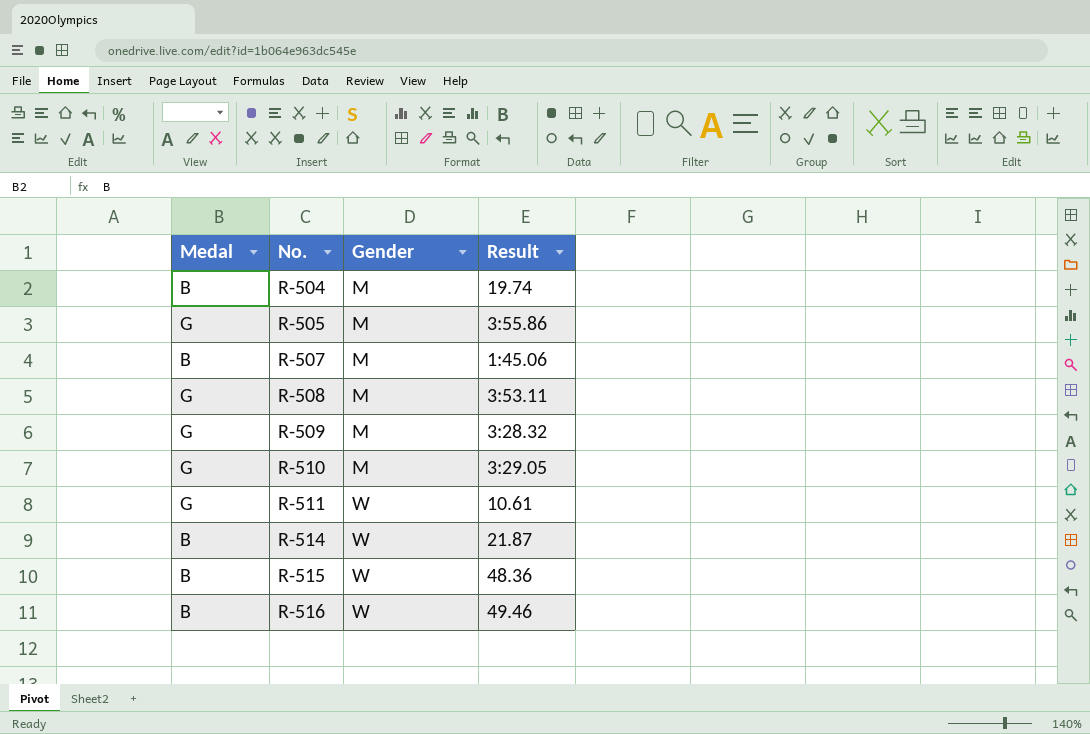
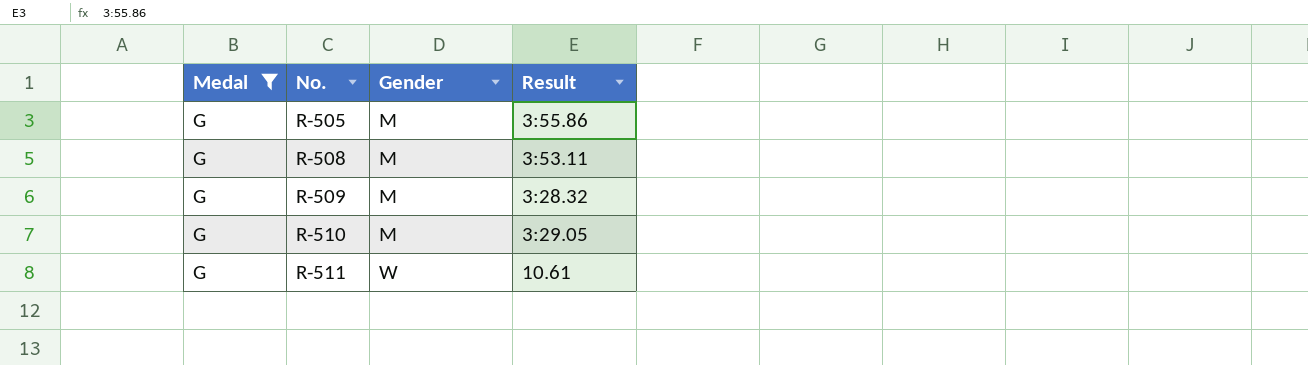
filter: none -> Medal = G

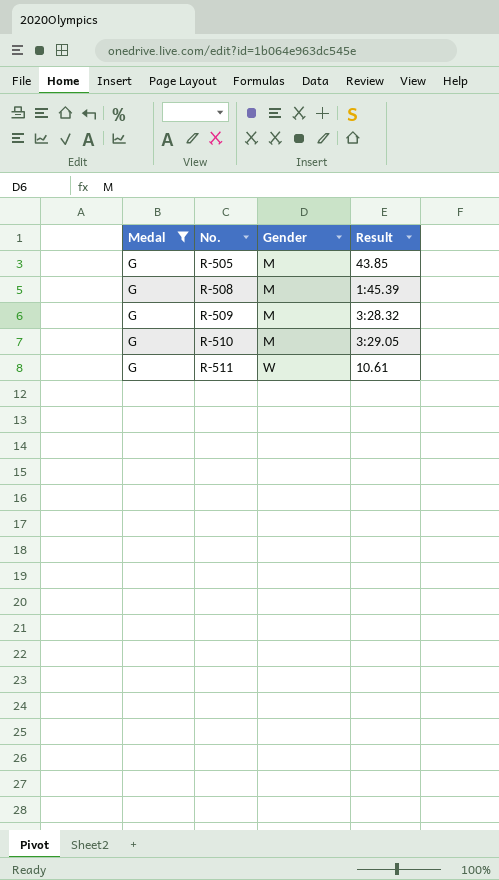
R-505 | Result: 3:55.86 -> 43.85
R-508 | Result: 3:53.11 -> 1:45.39

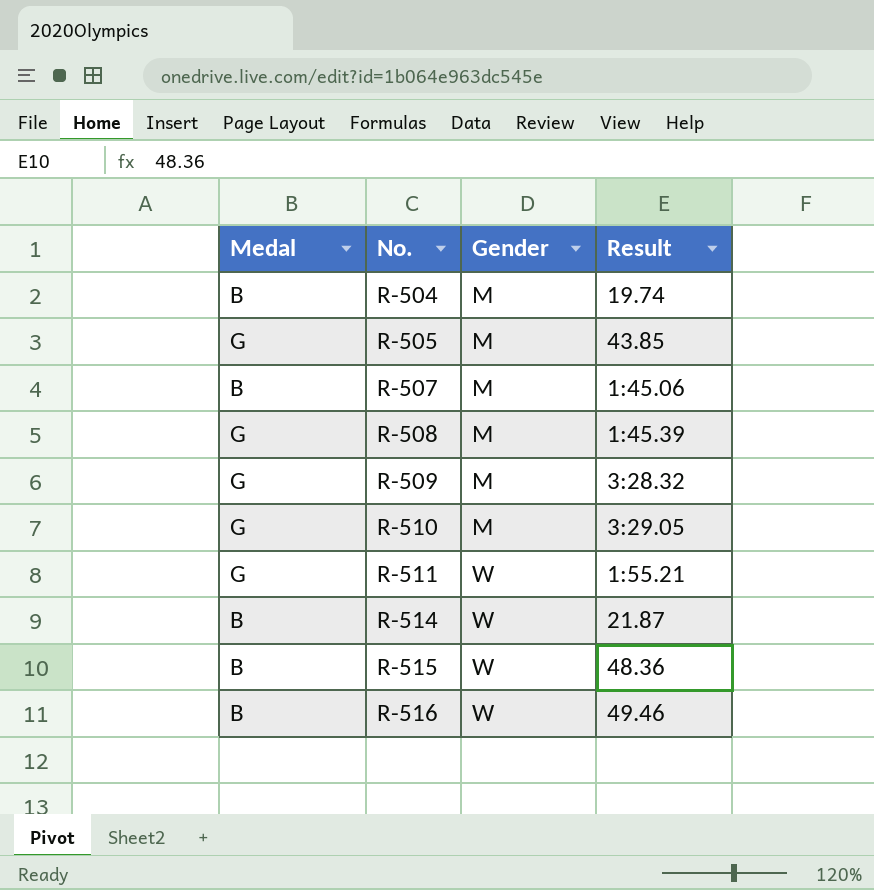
filter: Medal = G -> none
R-511 | Result: 10.61 -> 1:55.21

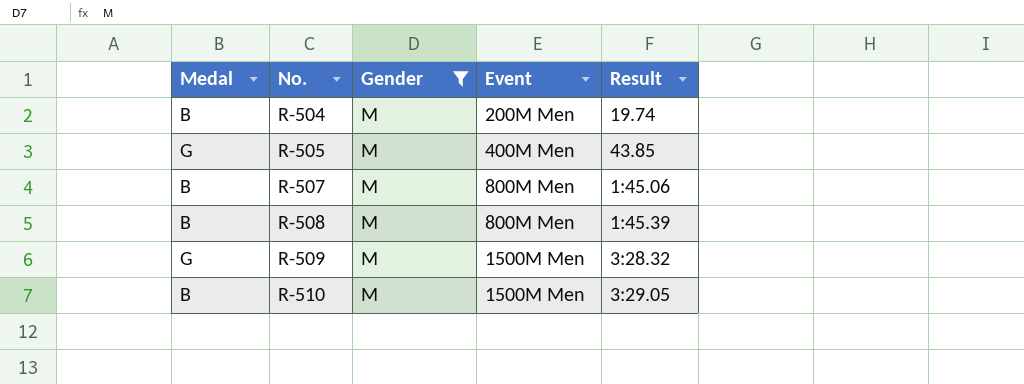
filter: none -> Gender = M
column Event | position: none -> 4
R-508 | Medal: G -> B
R-510 | Medal: G -> B

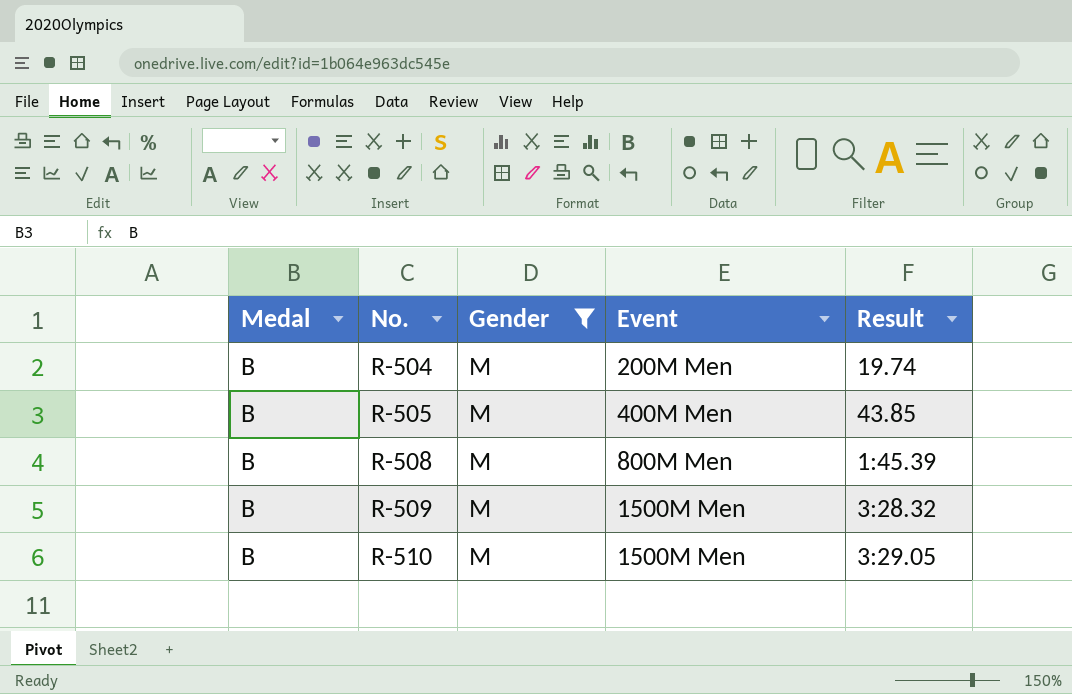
row R-507: B | M | 800M Men | 1:45.06 -> none
R-505 | Medal: G -> B
R-509 | Medal: G -> B

